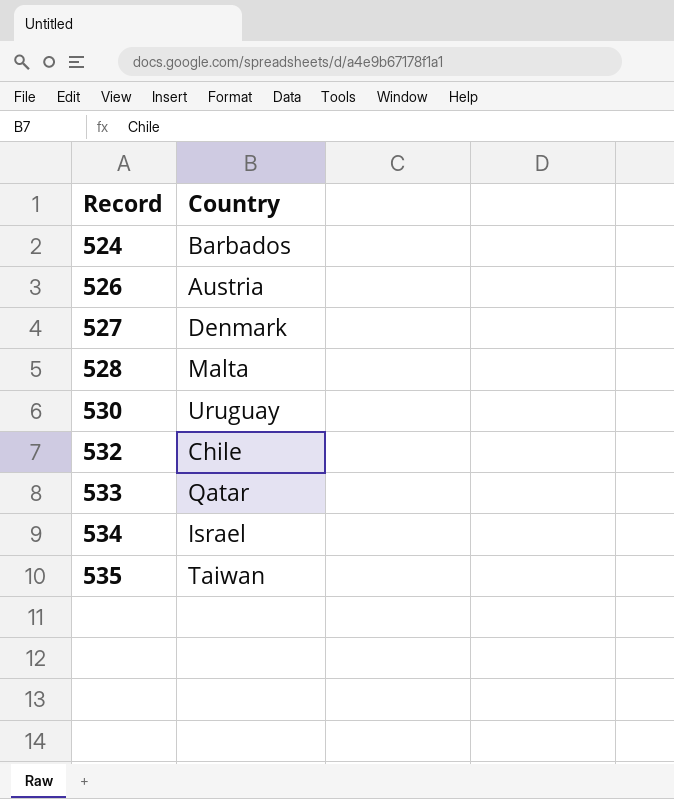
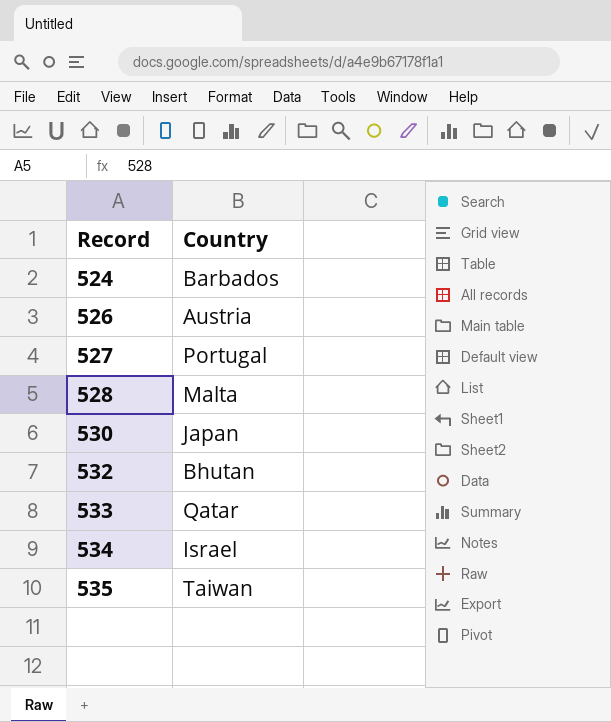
527 | Country: Denmark -> Portugal
530 | Country: Uruguay -> Japan
532 | Country: Chile -> Bhutan

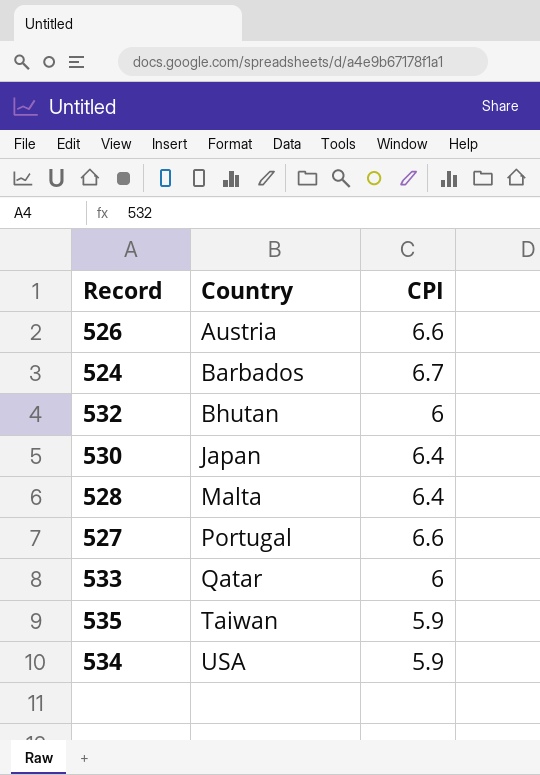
row order: Record ascending -> Country ascending
column CPI | position: none -> 3
534 | Country: Israel -> USA

